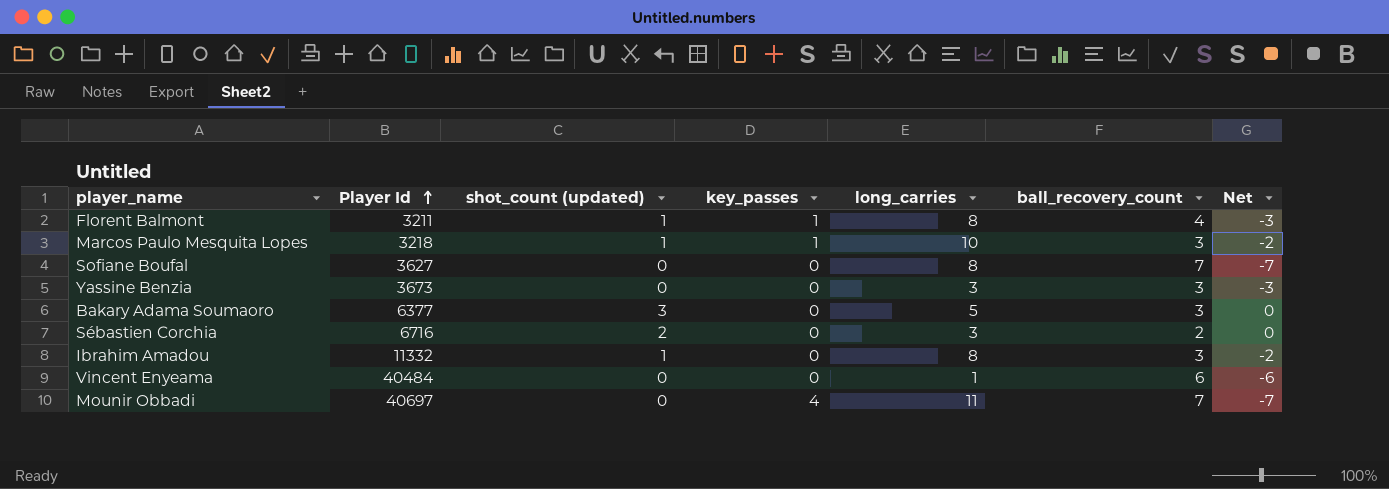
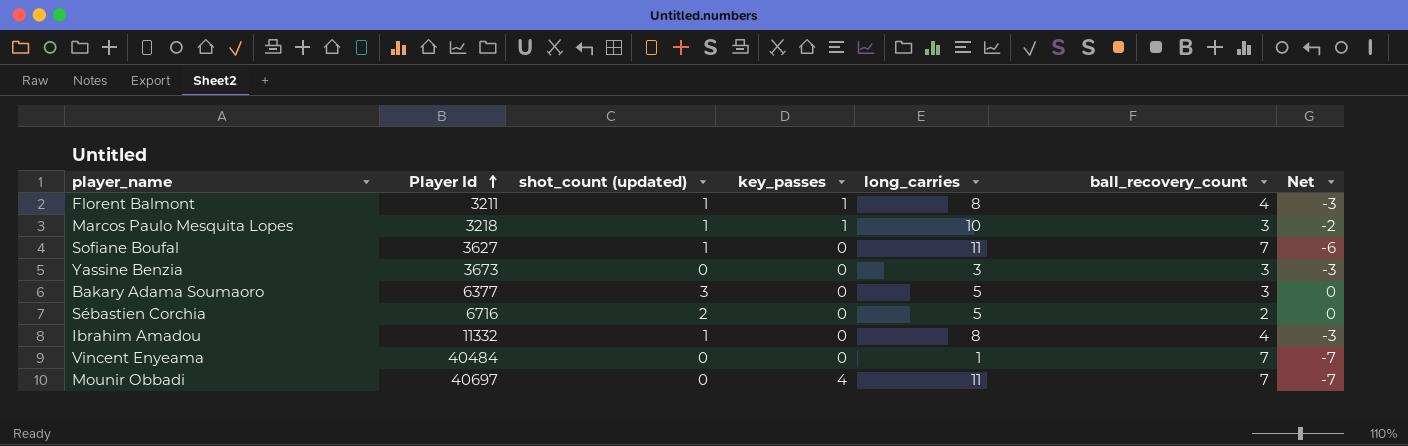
Sofiane Boufal | shot_count (updated): 0 -> 1
Sofiane Boufal | long_carries: 8 -> 11
Sofiane Boufal | Net: -7 -> -6
Sébastien Corchia | long_carries: 3 -> 5
Ibrahim Amadou | ball_recovery_count: 3 -> 4
Ibrahim Amadou | Net: -2 -> -3
Vincent Enyeama | ball_recovery_count: 6 -> 7
Vincent Enyeama | Net: -6 -> -7

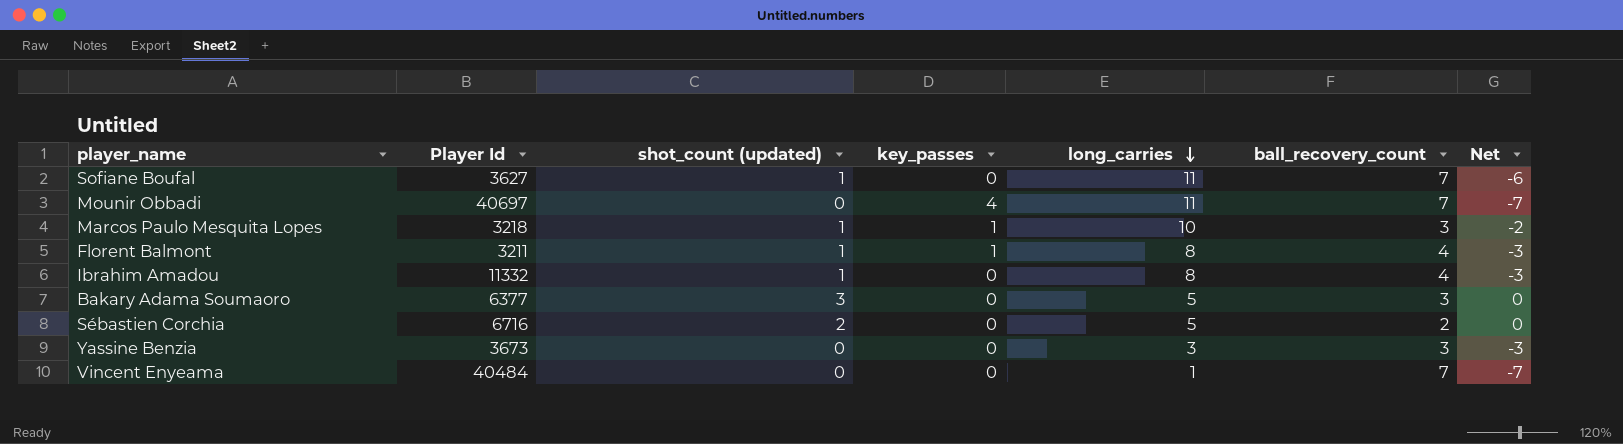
row order: Player Id ascending -> long_carries descending

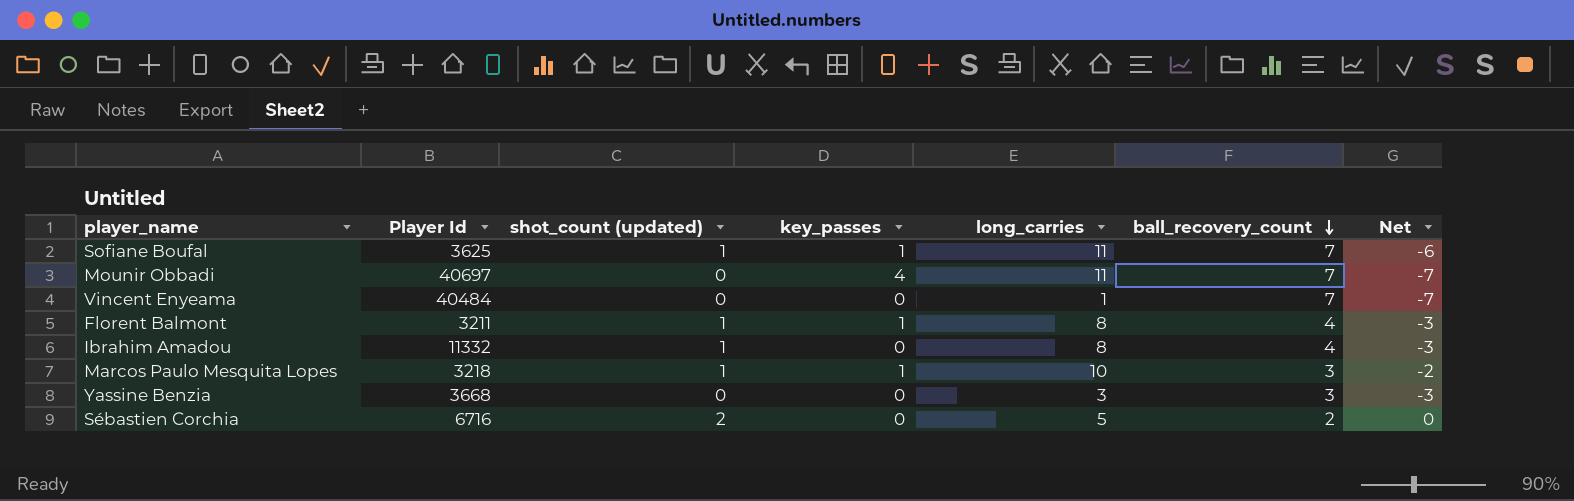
row order: long_carries descending -> ball_recovery_count descending
row Bakary Adama Soumaoro: 6377 | 3 | 0 | 5 | 3 | 0 -> none
Sofiane Boufal | Player Id: 3627 -> 3625
Sofiane Boufal | key_passes: 0 -> 1
Yassine Benzia | Player Id: 3673 -> 3668

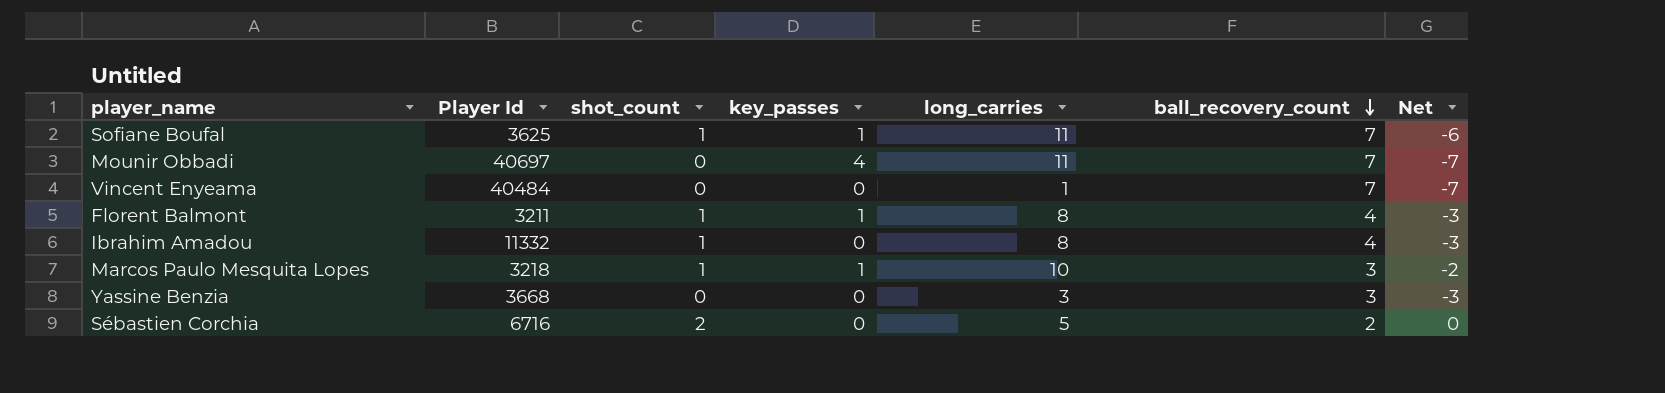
column name: shot_count (updated) -> shot_count

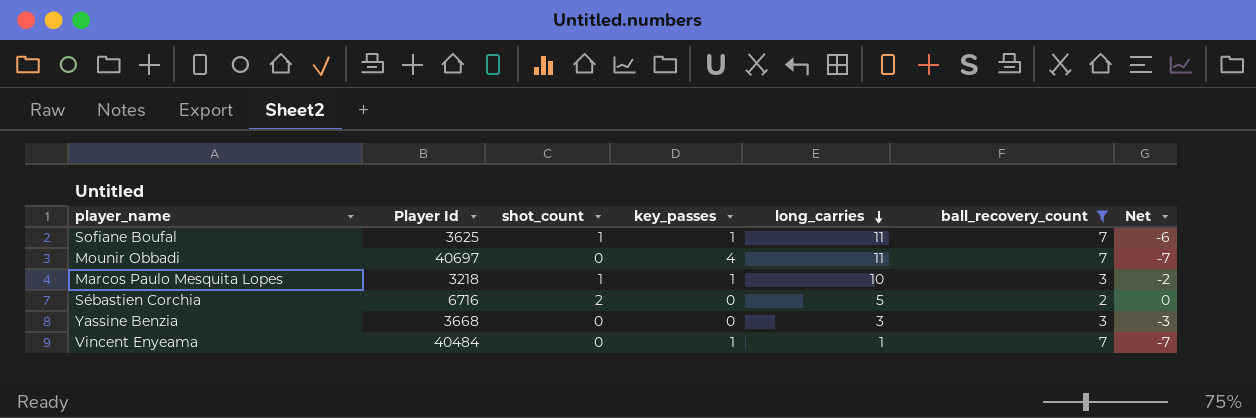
filter: none -> ball_recovery_count != 4
row order: ball_recovery_count descending -> long_carries descending
Vincent Enyeama | key_passes: 0 -> 1

